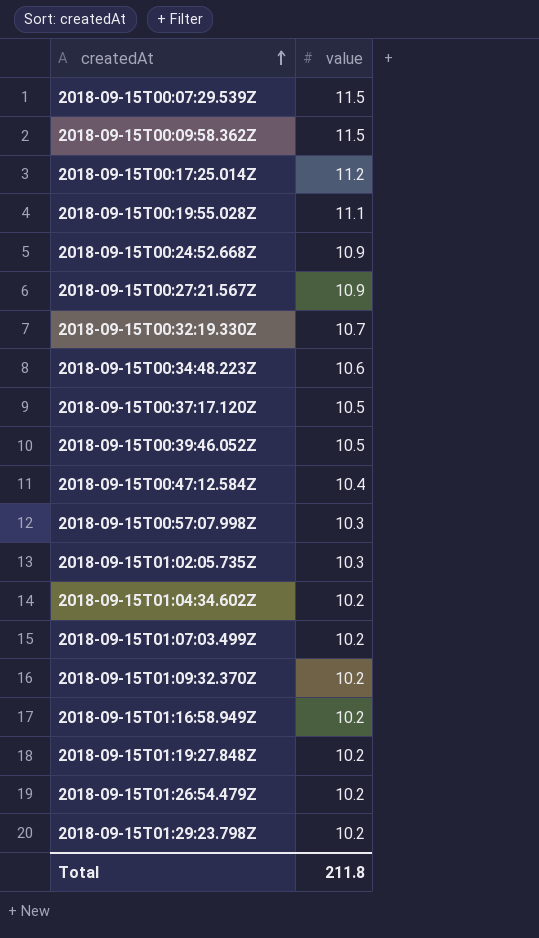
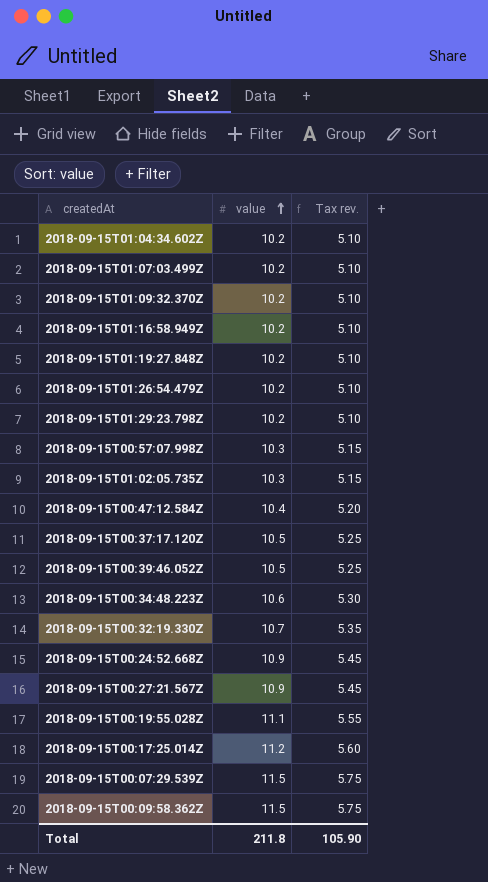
row order: createdAt ascending -> value ascending
column Tax rev. | formula: none -> [value] * 0.5

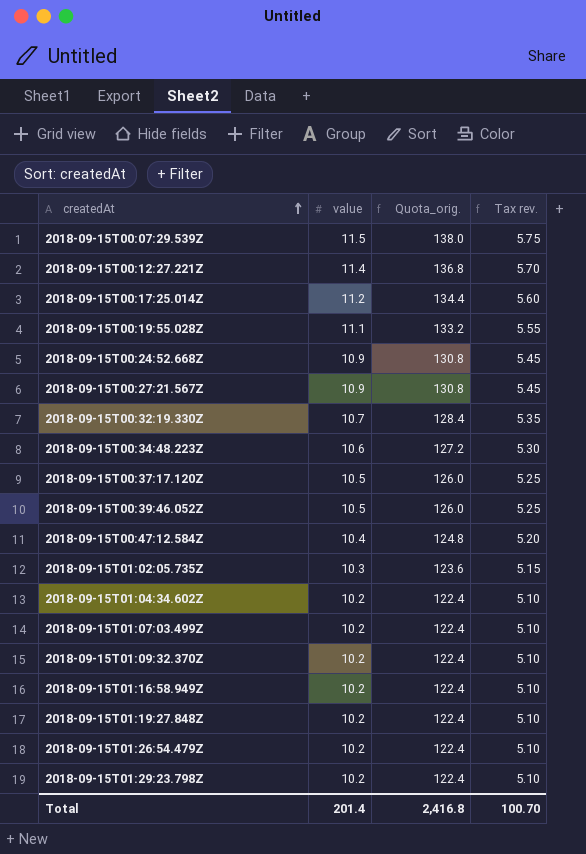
row order: value ascending -> createdAt ascending
column Quota_orig. | formula: none -> [value] * 12
row 2018-09-15T00:57:07.998Z: 10.3 | 5.15 -> none
row 2018-09-15T00:09:58.362Z: 11.5 | 5.75 -> none
row 2018-09-15T00:12:27.221Z: none -> 11.4 | 136.8 | 5.70
Total | value: 211.8 -> 201.4
Total | Tax rev.: 105.90 -> 100.70

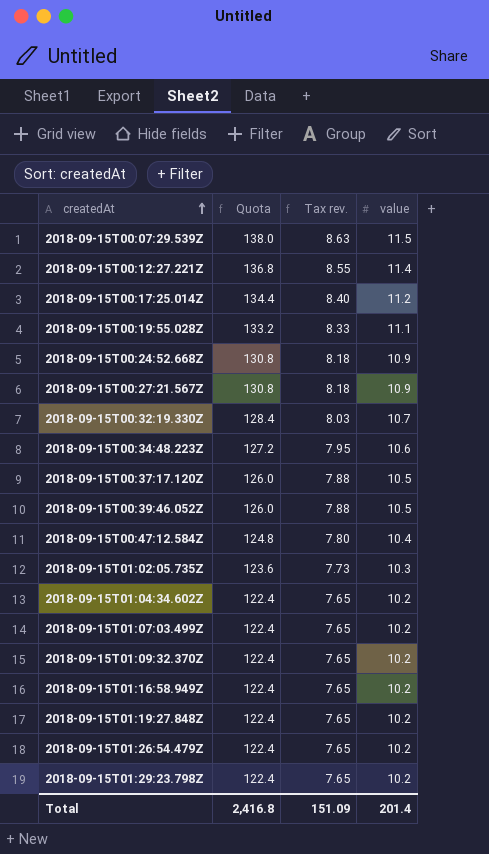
column name: Quota_orig. -> Quota
column Tax rev. | formula: [value] * 0.5 -> [value] * 0.75
column value | position: 2 -> 4
Total | Tax rev.: 100.70 -> 151.09

